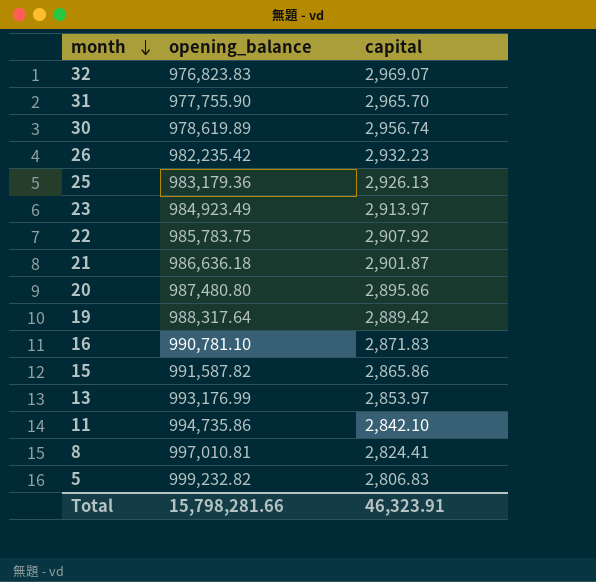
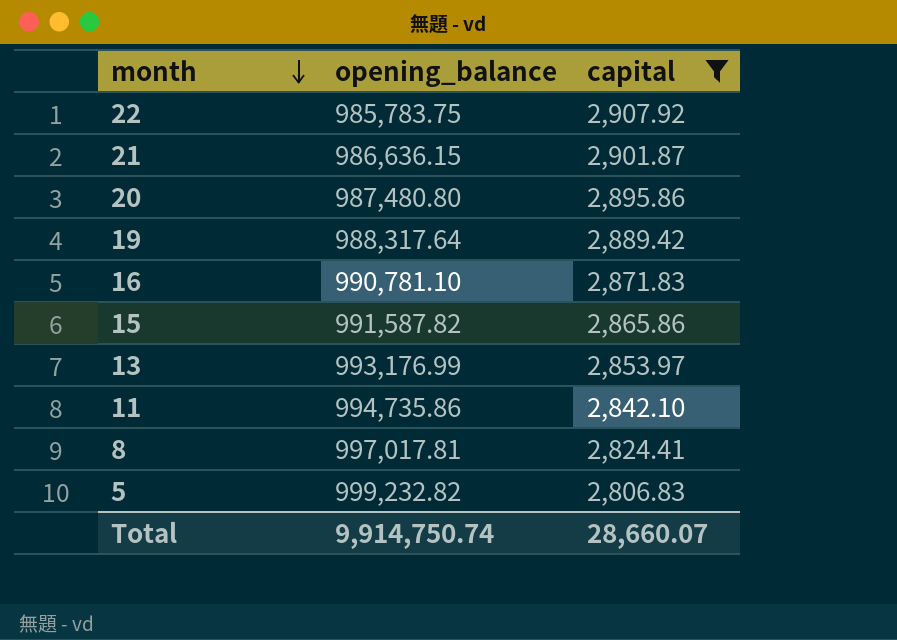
filter: none -> capital <= 2,907.92
21 | opening_balance: 986,636.18 -> 986,636.15
8 | opening_balance: 997,010.81 -> 997,017.81
Total | opening_balance: 15,798,281.66 -> 9,914,750.74
Total | capital: 46,323.91 -> 28,660.07

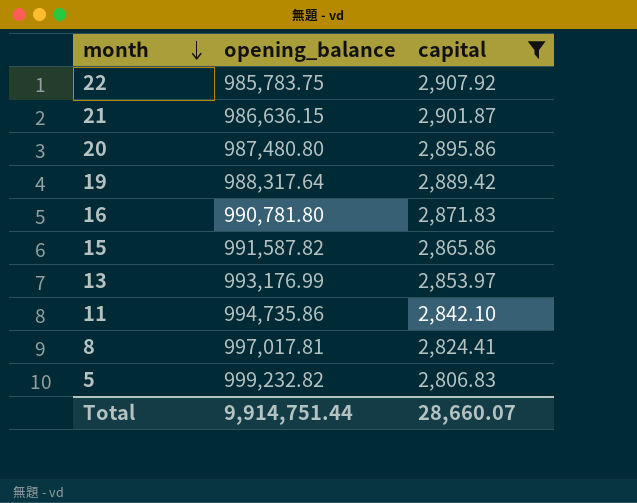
16 | opening_balance: 990,781.10 -> 990,781.80
Total | opening_balance: 9,914,750.74 -> 9,914,751.44

